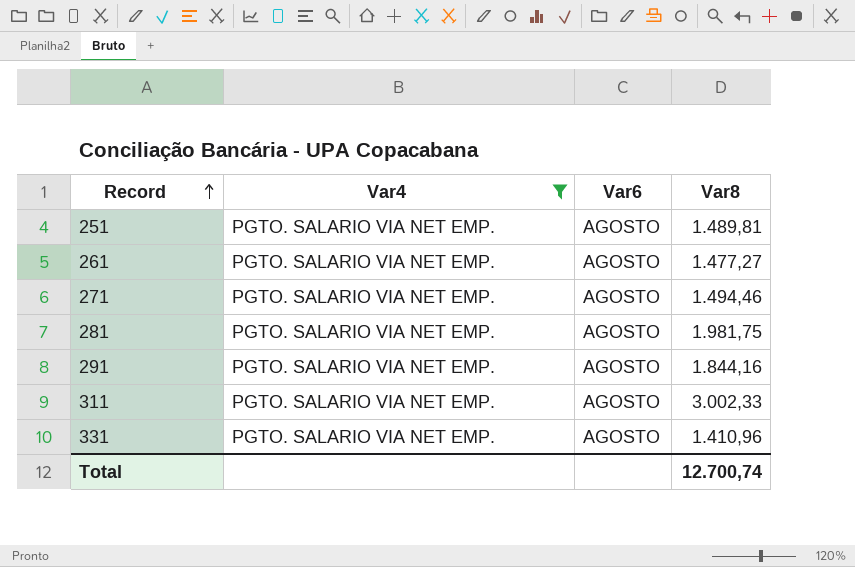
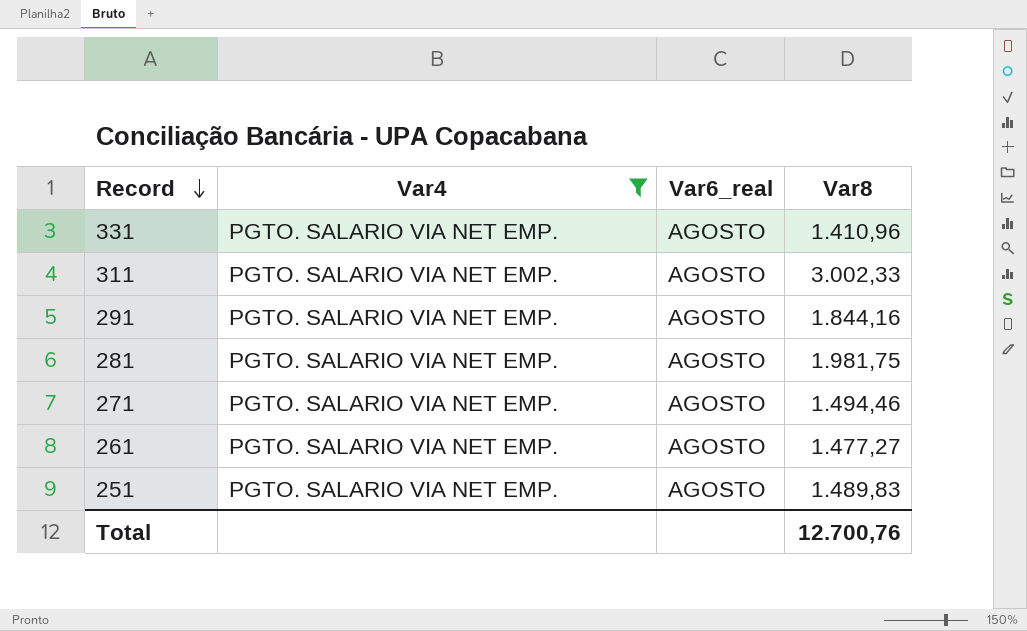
row order: Record ascending -> Record descending
column name: Var6 -> Var6_real
251 | Var8: 1.489,81 -> 1.489,83
Total | Var8: 12.700,74 -> 12.700,76

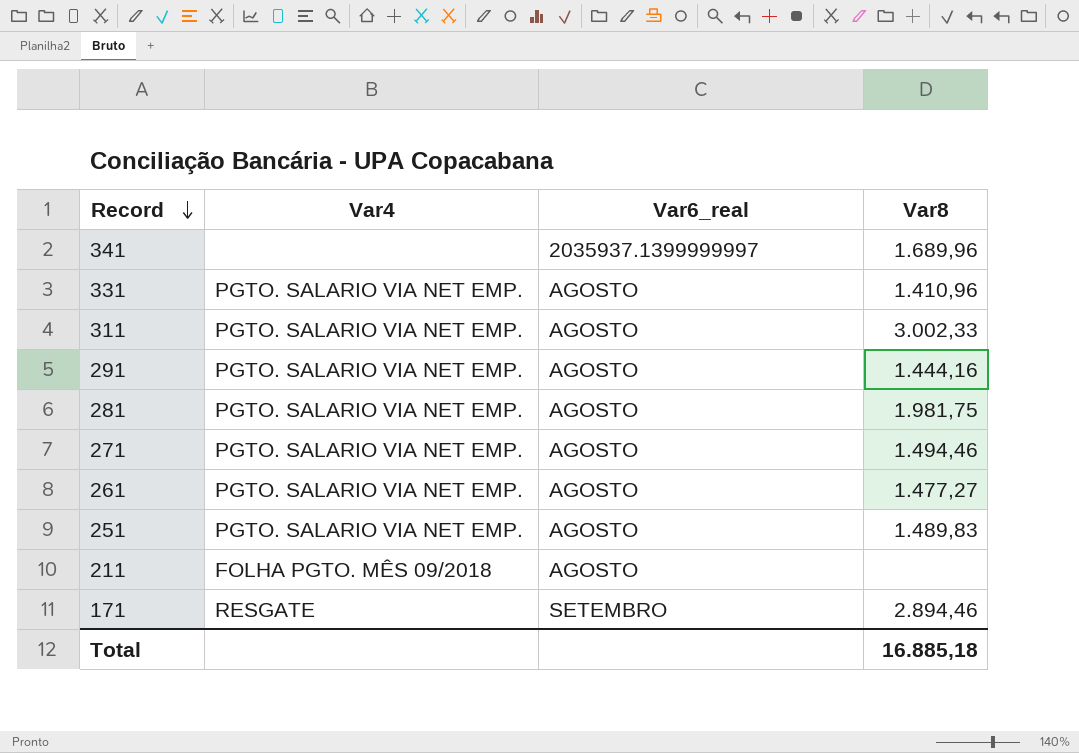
filter: Var4 = PGTO. SALARIO VIA NET EMP. -> none
291 | Var8: 1.844,16 -> 1.444,16
Total | Var8: 12.700,76 -> 16.885,18

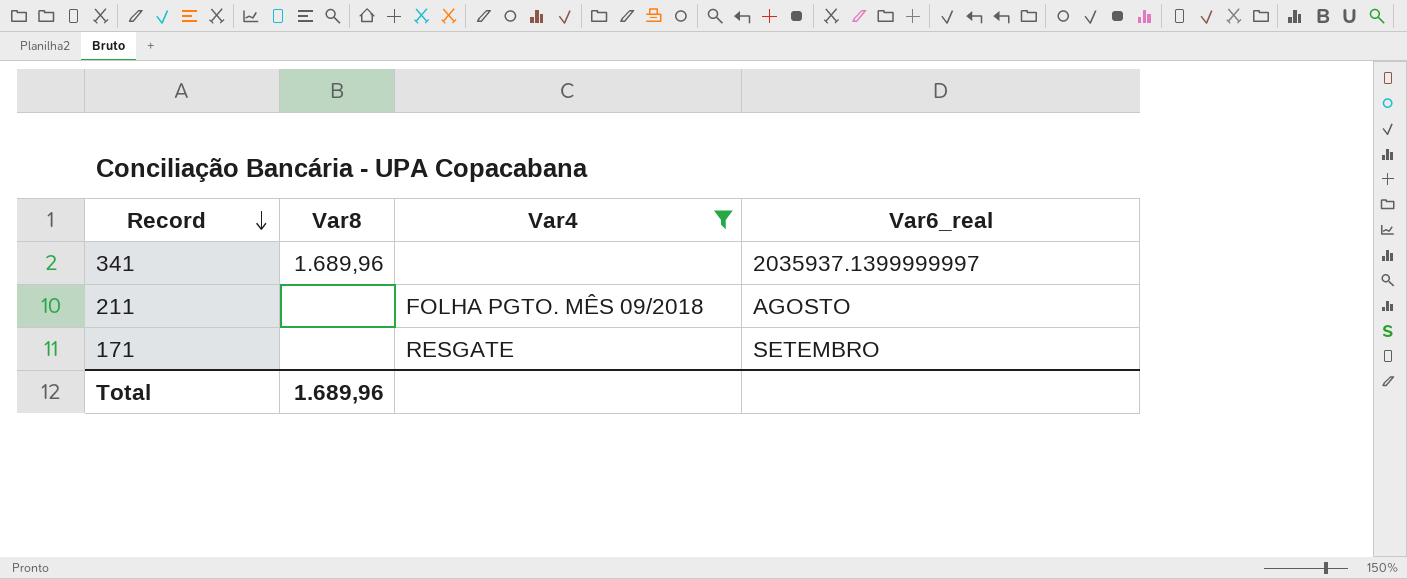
filter: none -> Var4 != PGTO. SALARIO VIA NET EMP.
column Var8 | position: 4 -> 2
171 | Var8: 2.894,46 -> none
Total | Var8: 16.885,18 -> 1.689,96

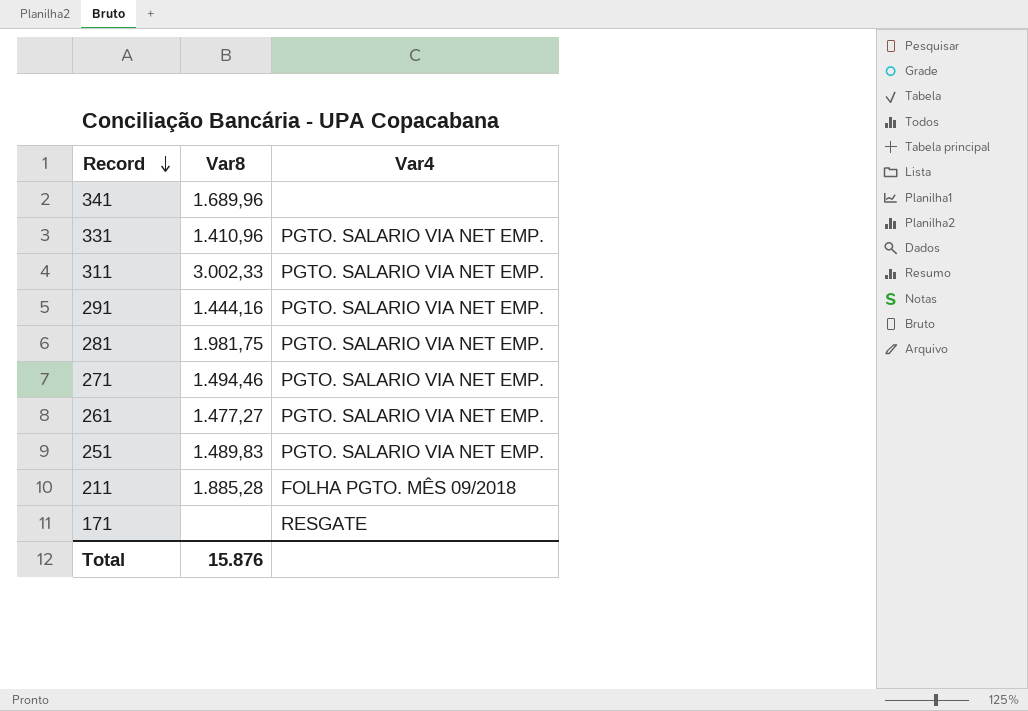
filter: Var4 != PGTO. SALARIO VIA NET EMP. -> none
column Var6_real | position: 4 -> none
211 | Var8: none -> 1.885,28
Total | Var8: 1.689,96 -> 15.876

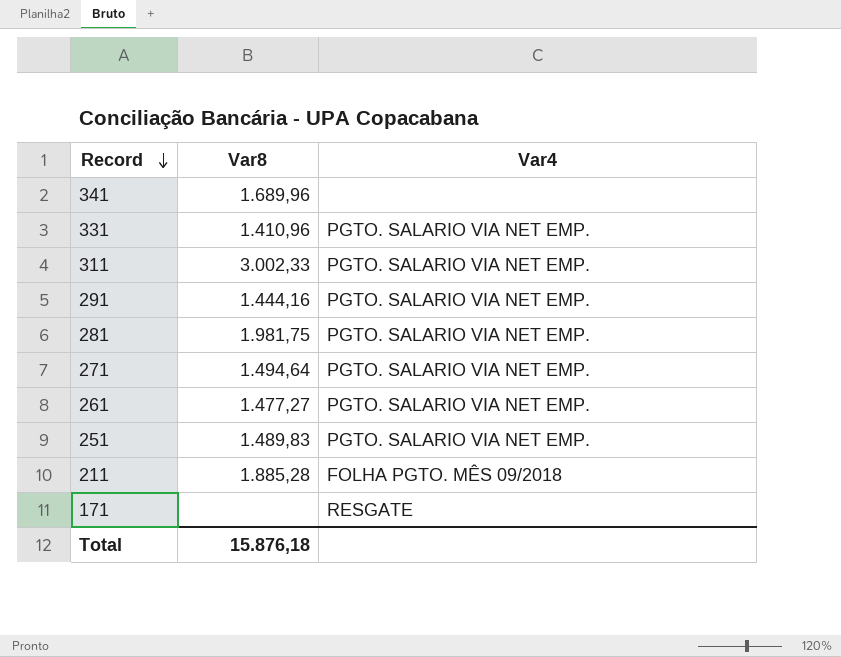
271 | Var8: 1.494,46 -> 1.494,64
Total | Var8: 15.876 -> 15.876,18

